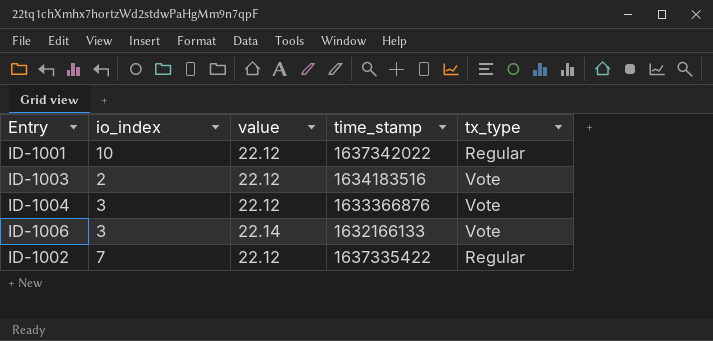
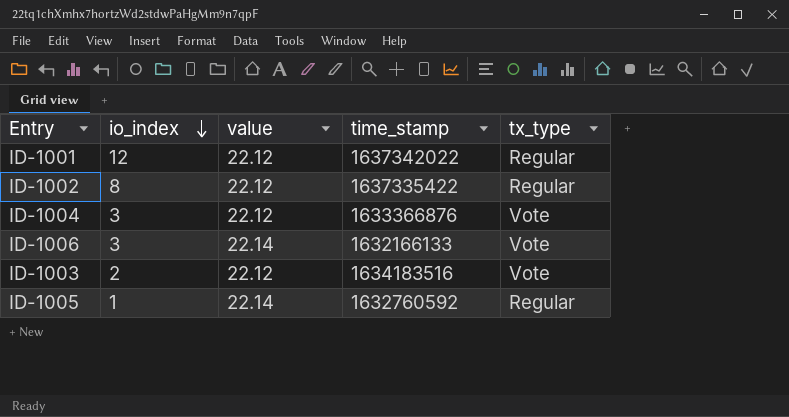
row order: none -> io_index descending
ID-1001 | io_index: 10 -> 12
ID-1002 | io_index: 7 -> 8
row ID-1005: none -> 1 | 22.14 | 1632760592 | Regular

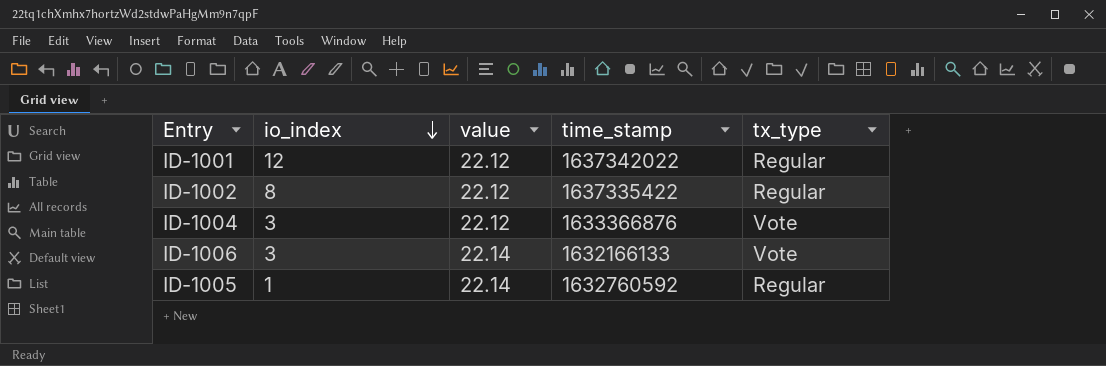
row ID-1003: 2 | 22.12 | 1634183516 | Vote -> none

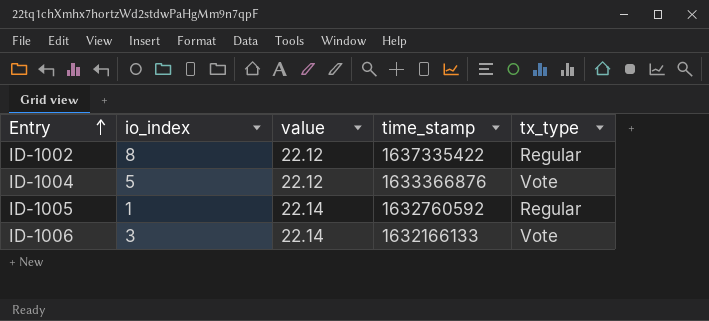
row order: io_index descending -> Entry ascending
row ID-1001: 12 | 22.12 | 1637342022 | Regular -> none
ID-1004 | io_index: 3 -> 5

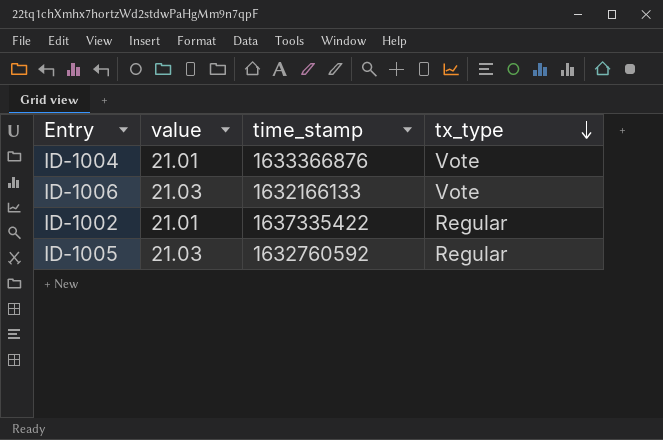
row order: Entry ascending -> tx_type descending
column io_index | position: 2 -> none
ID-1004 | value: 22.12 -> 21.01
ID-1006 | value: 22.14 -> 21.03
ID-1002 | value: 22.12 -> 21.01
ID-1005 | value: 22.14 -> 21.03

